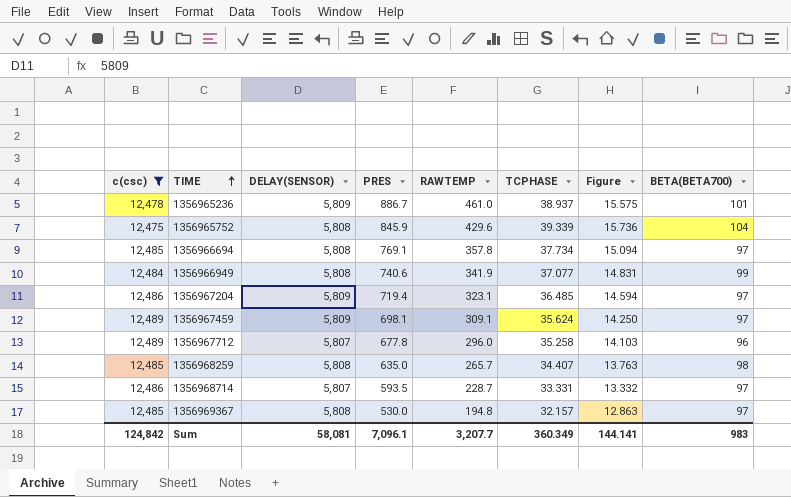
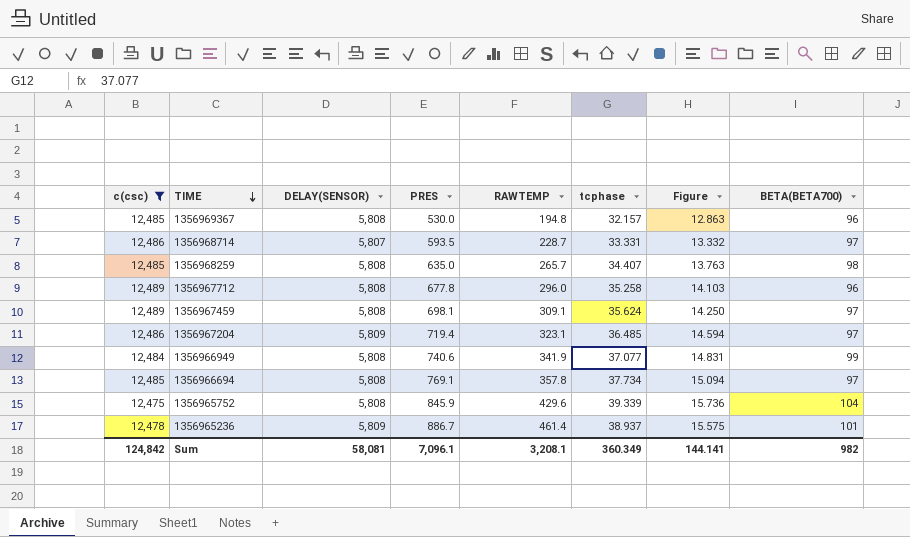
row order: TIME ascending -> TIME descending
column name: TCPHASE -> tcphase
1356969367 | BETA(BETA700): 97 -> 96
1356967712 | DELAY(SENSOR): 5,807 -> 5,808
1356967459 | DELAY(SENSOR): 5,809 -> 5,808
1356965236 | RAWTEMP: 461.0 -> 461.4
Sum | RAWTEMP: 3,207.7 -> 3,208.1
Sum | BETA(BETA700): 983 -> 982

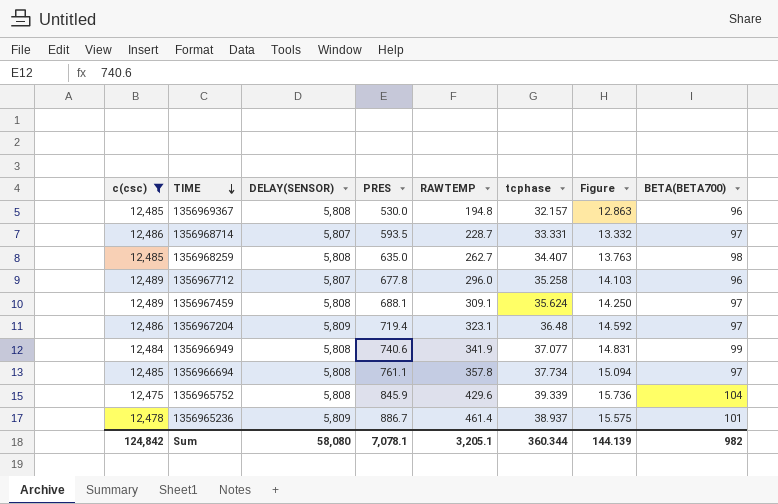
1356968259 | RAWTEMP: 265.7 -> 262.7
1356967712 | DELAY(SENSOR): 5,808 -> 5,807
1356967459 | PRES: 698.1 -> 688.1
1356967204 | tcphase: 36.485 -> 36.48
1356967204 | Figure: 14.594 -> 14.592
1356966694 | PRES: 769.1 -> 761.1
Sum | DELAY(SENSOR): 58,081 -> 58,080
Sum | PRES: 7,096.1 -> 7,078.1
Sum | RAWTEMP: 3,208.1 -> 3,205.1
Sum | tcphase: 360.349 -> 360.344
Sum | Figure: 144.141 -> 144.139

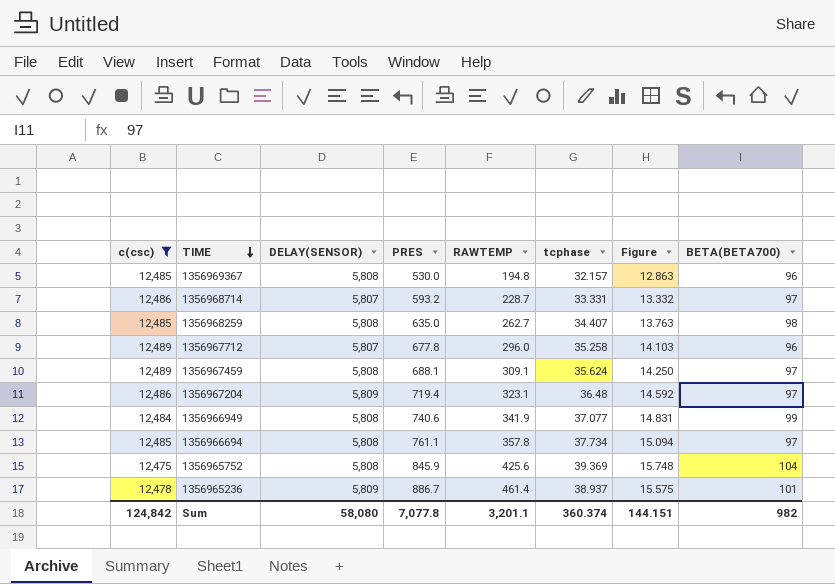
1356968714 | PRES: 593.5 -> 593.2
1356965752 | RAWTEMP: 429.6 -> 425.6
1356965752 | tcphase: 39.339 -> 39.369
1356965752 | Figure: 15.736 -> 15.748
Sum | PRES: 7,078.1 -> 7,077.8
Sum | RAWTEMP: 3,205.1 -> 3,201.1
Sum | tcphase: 360.344 -> 360.374
Sum | Figure: 144.139 -> 144.151

